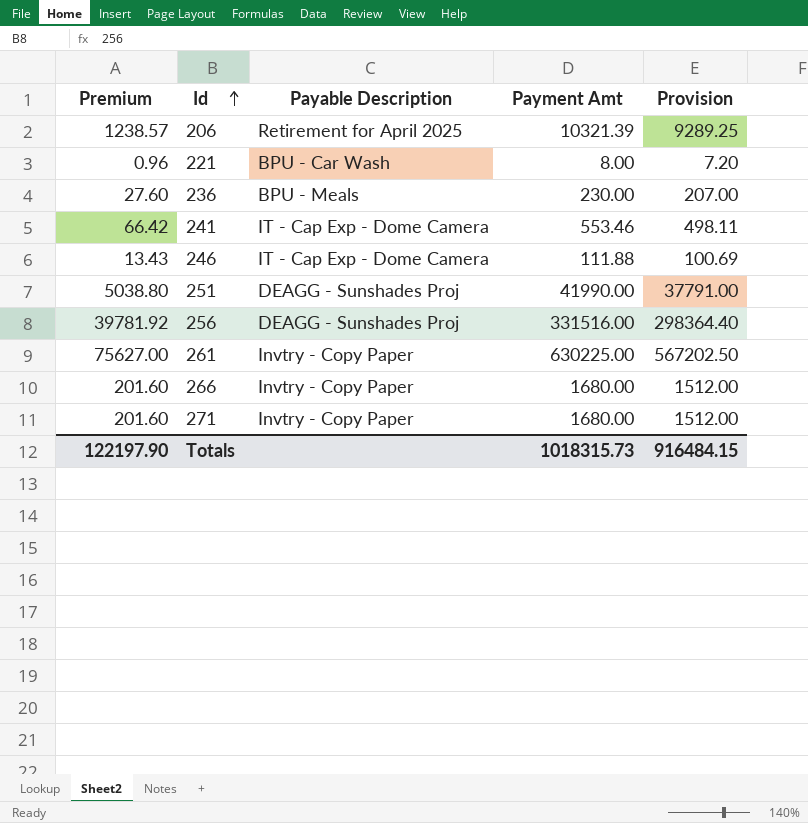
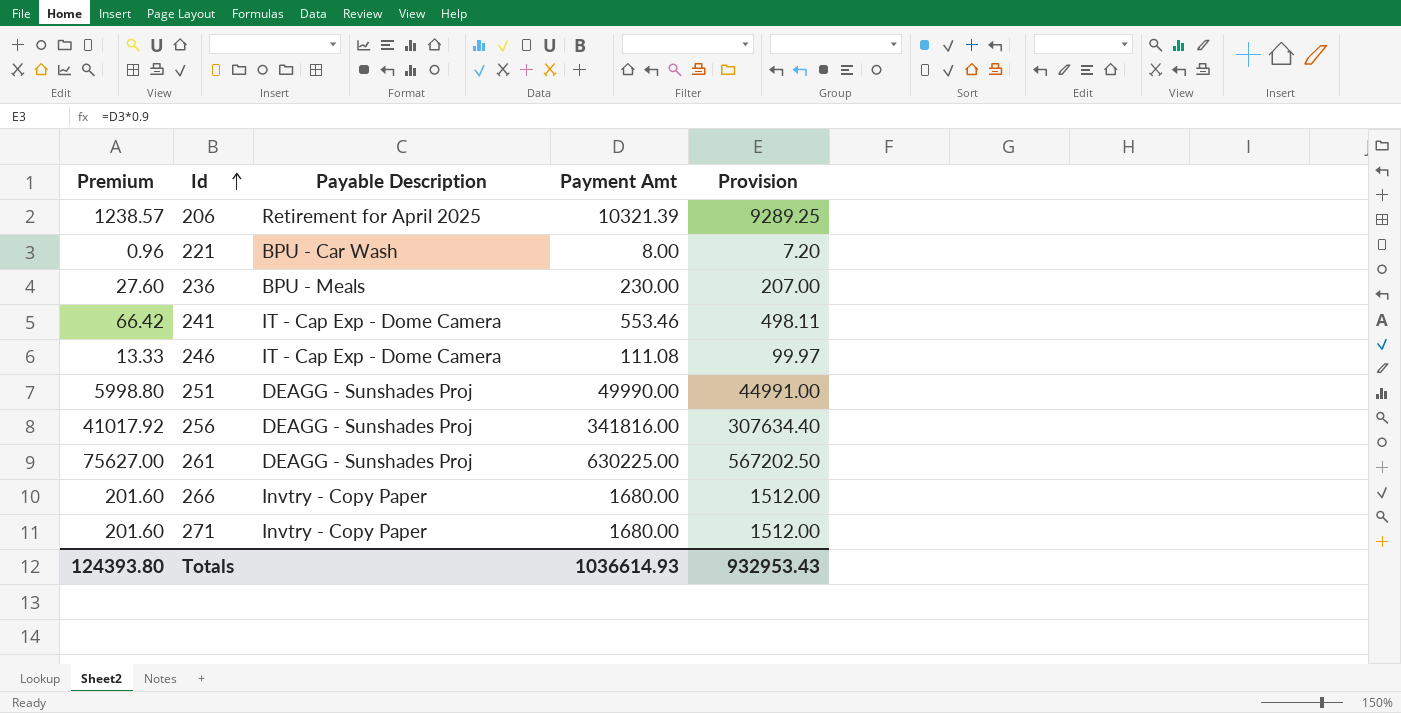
246 | Premium: 13.43 -> 13.33
246 | Payment Amt: 111.88 -> 111.08
246 | Provision: 100.69 -> 99.97
251 | Premium: 5038.80 -> 5998.80
251 | Payment Amt: 41990.00 -> 49990.00
251 | Provision: 37791.00 -> 44991.00
256 | Premium: 39781.92 -> 41017.92
256 | Payment Amt: 331516.00 -> 341816.00
256 | Provision: 298364.40 -> 307634.40
261 | Payable Description: Invtry - Copy Paper -> DEAGG - Sunshades Proj
Totals | Premium: 122197.90 -> 124393.80
Totals | Payment Amt: 1018315.73 -> 1036614.93
Totals | Provision: 916484.15 -> 932953.43

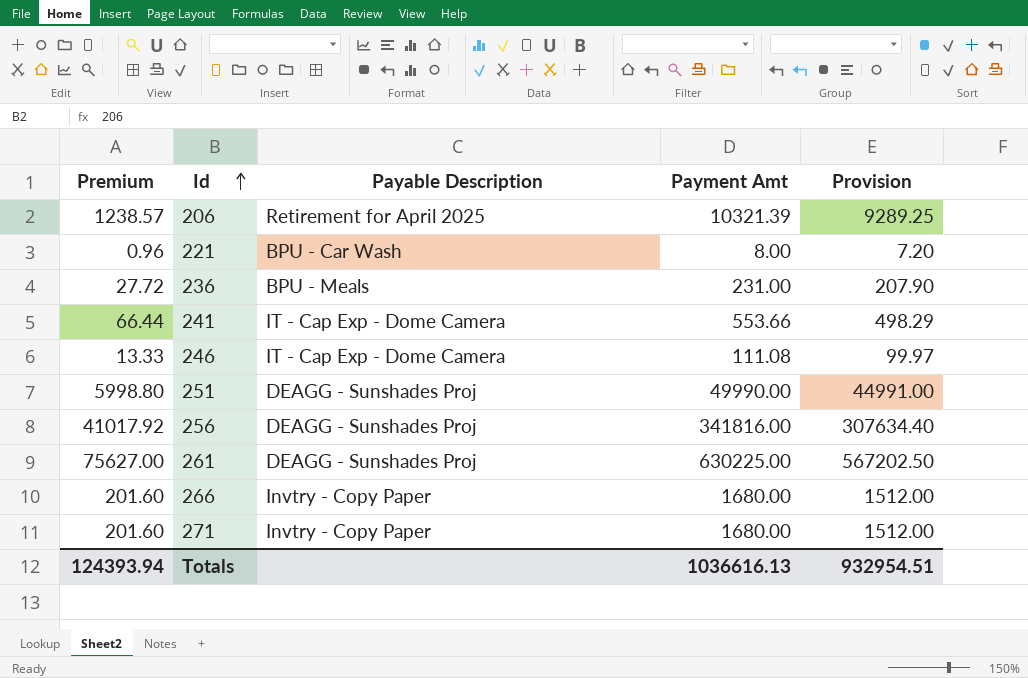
236 | Premium: 27.60 -> 27.72
236 | Payment Amt: 230.00 -> 231.00
236 | Provision: 207.00 -> 207.90
241 | Premium: 66.42 -> 66.44
241 | Payment Amt: 553.46 -> 553.66
241 | Provision: 498.11 -> 498.29
Totals | Premium: 124393.80 -> 124393.94
Totals | Payment Amt: 1036614.93 -> 1036616.13
Totals | Provision: 932953.43 -> 932954.51

